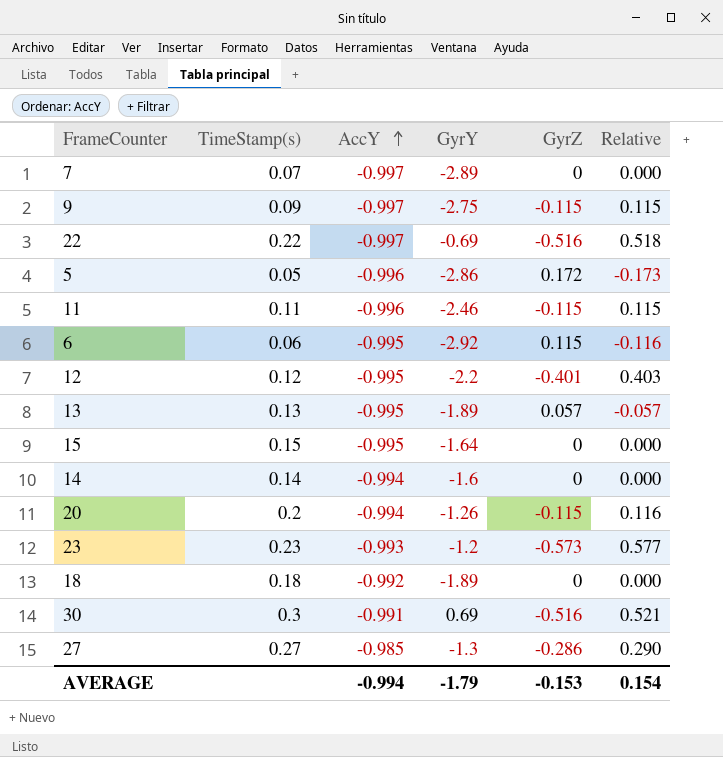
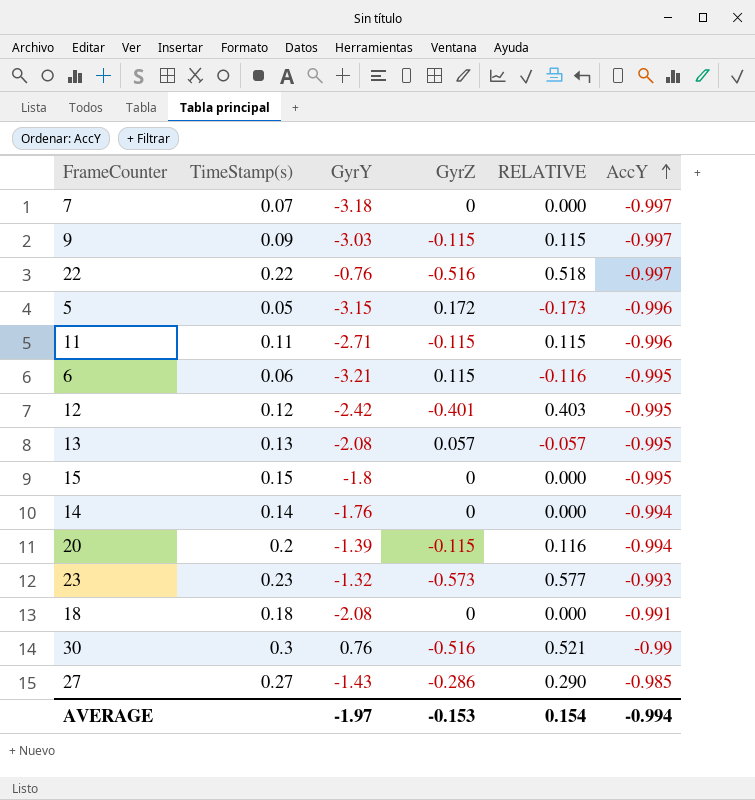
column name: Relative -> RELATIVE
column AccY | position: 3 -> 6
7 | GyrY: -2.89 -> -3.18
9 | GyrY: -2.75 -> -3.03
22 | GyrY: -0.69 -> -0.76
5 | GyrY: -2.86 -> -3.15
11 | GyrY: -2.46 -> -2.71
6 | GyrY: -2.92 -> -3.21
12 | GyrY: -2.2 -> -2.42
13 | GyrY: -1.89 -> -2.08
15 | GyrY: -1.64 -> -1.8
14 | GyrY: -1.6 -> -1.76
20 | GyrY: -1.26 -> -1.39
23 | GyrY: -1.2 -> -1.32
18 | GyrY: -1.89 -> -2.08
18 | AccY: -0.992 -> -0.991
30 | GyrY: 0.69 -> 0.76
30 | AccY: -0.991 -> -0.99
27 | GyrY: -1.3 -> -1.43
AVERAGE | GyrY: -1.79 -> -1.97

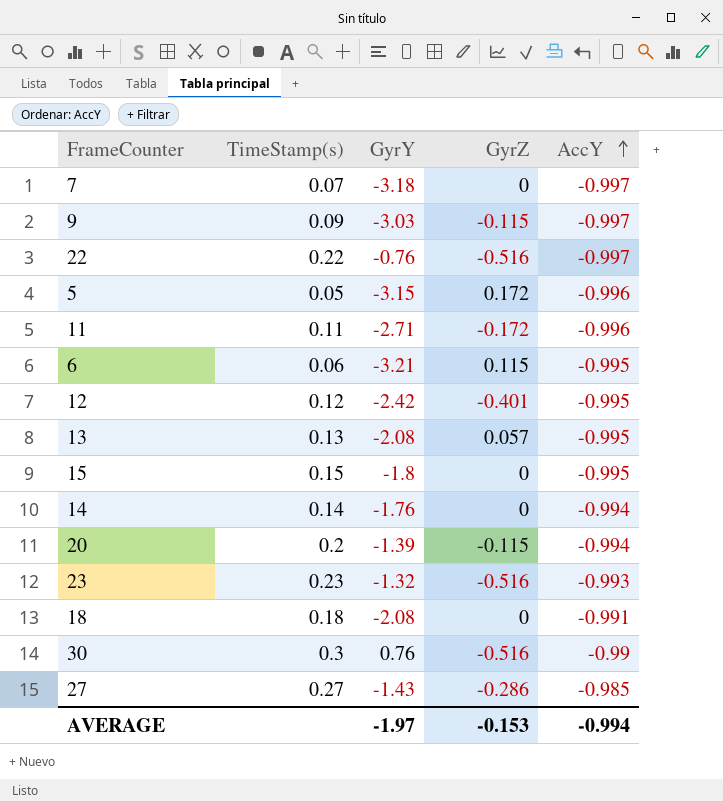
column RELATIVE | formula: [GyrZ] / [AccY] -> none
11 | GyrZ: -0.115 -> -0.172
23 | GyrZ: -0.573 -> -0.516

